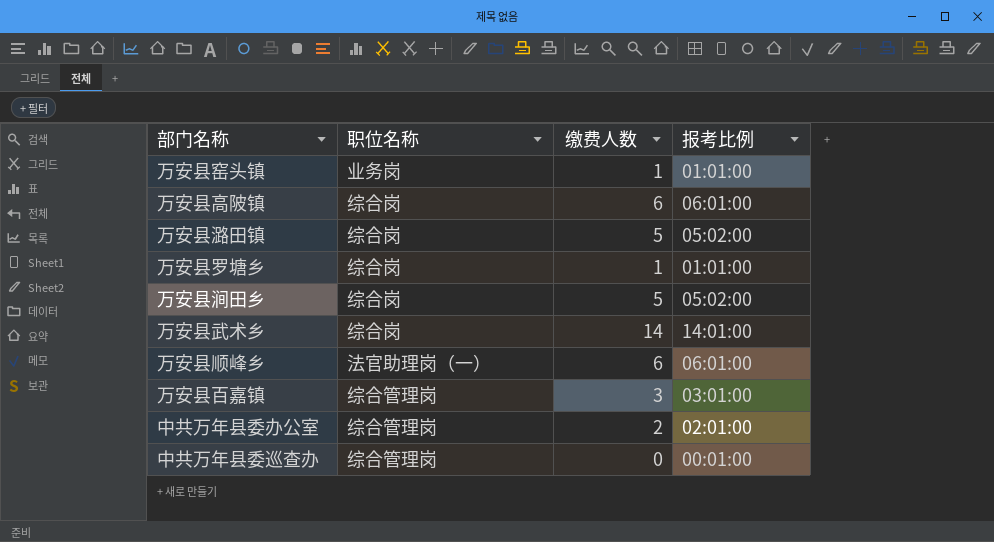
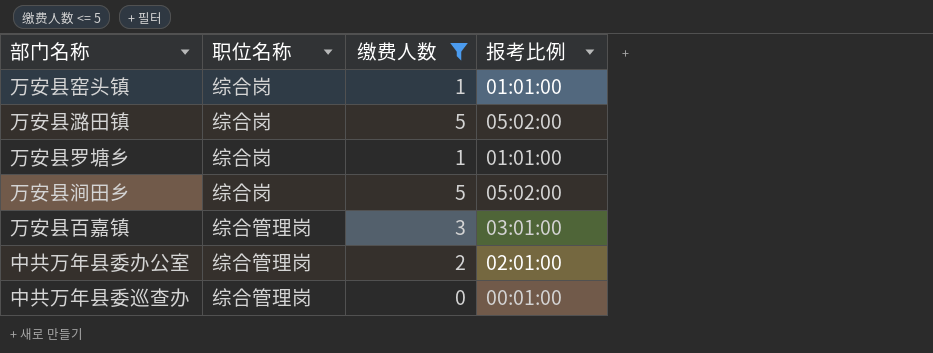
filter: none -> 缴费人数 <= 5
万安县窑头镇 | 职位名称: 业务岗 -> 综合岗

